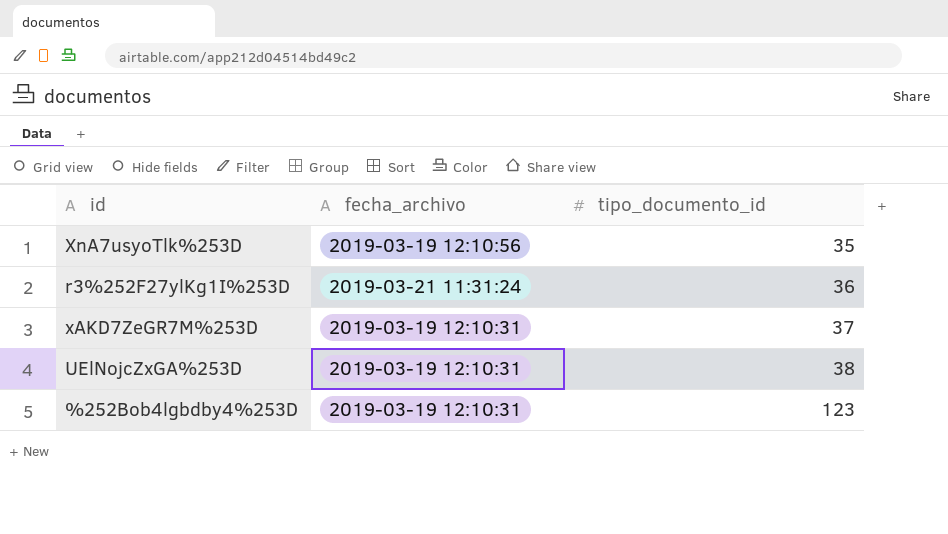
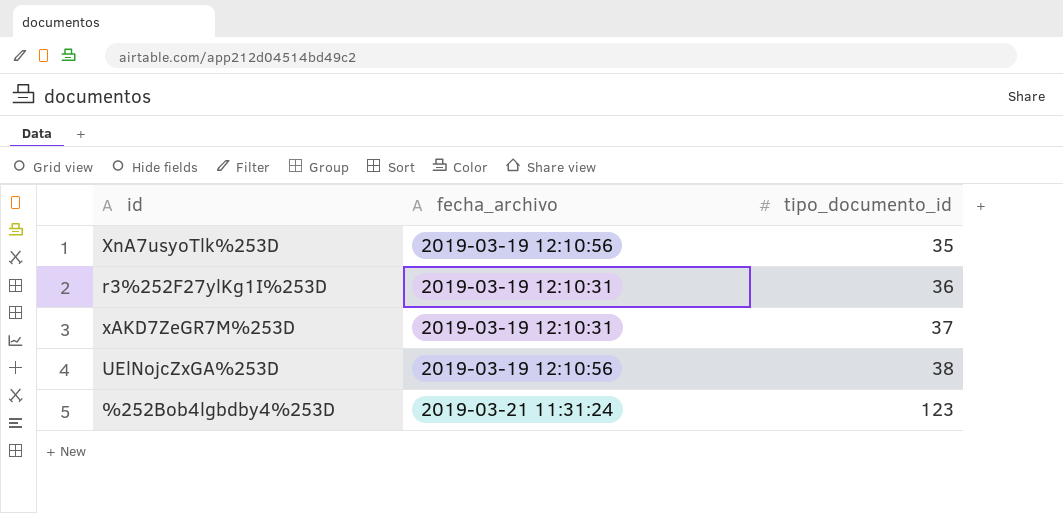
r3%252F27ylKg1I%253D | fecha_archivo: 2019-03-21 11:31:24 -> 2019-03-19 12:10:31
UElNojcZxGA%253D | fecha_archivo: 2019-03-19 12:10:31 -> 2019-03-19 12:10:56
%252Bob4lgbdby4%253D | fecha_archivo: 2019-03-19 12:10:31 -> 2019-03-21 11:31:24

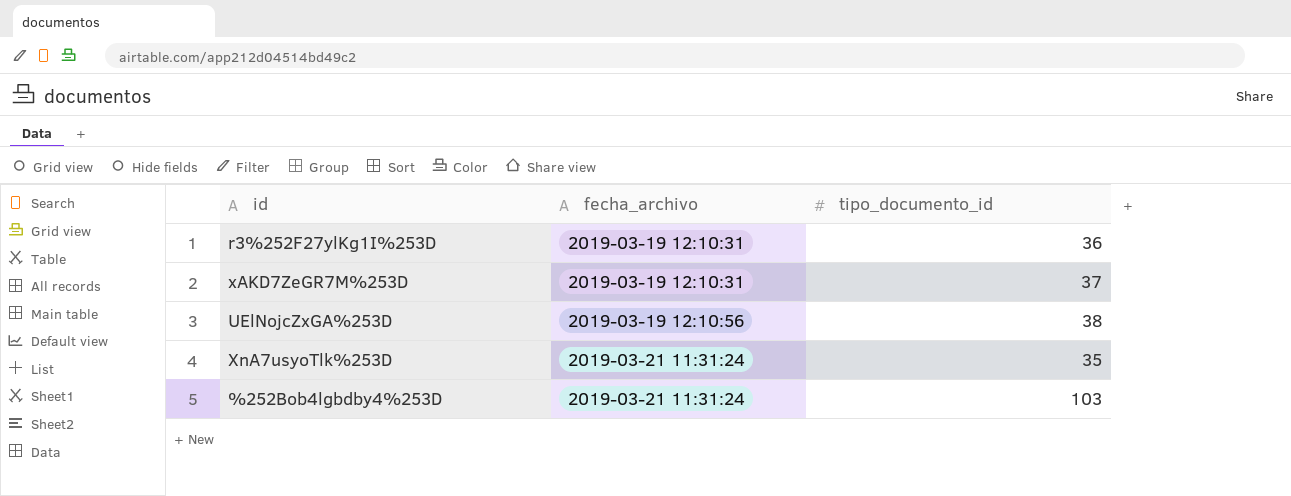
row order: tipo_documento_id ascending -> fecha_archivo ascending
XnA7usyoTlk%253D | fecha_archivo: 2019-03-19 12:10:56 -> 2019-03-21 11:31:24
%252Bob4lgbdby4%253D | tipo_documento_id: 123 -> 103

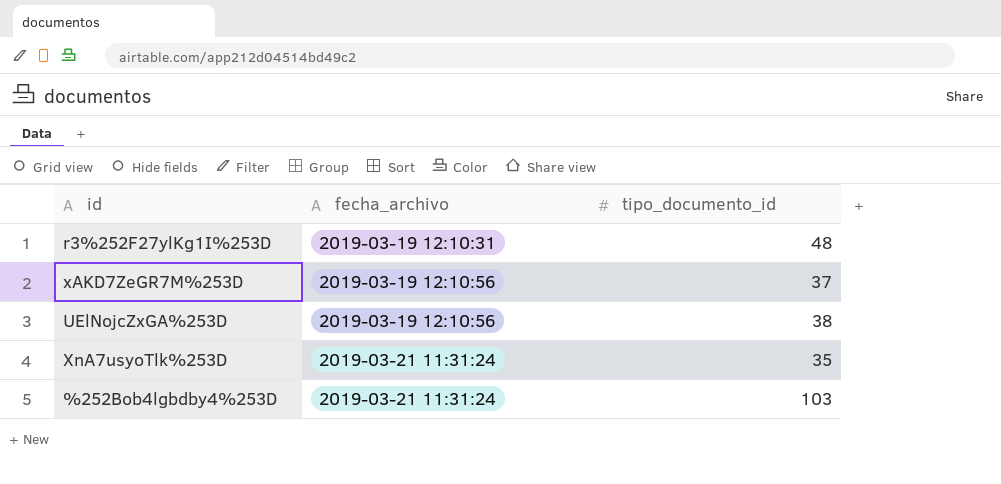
r3%252F27ylKg1I%253D | tipo_documento_id: 36 -> 48
xAKD7ZeGR7M%253D | fecha_archivo: 2019-03-19 12:10:31 -> 2019-03-19 12:10:56

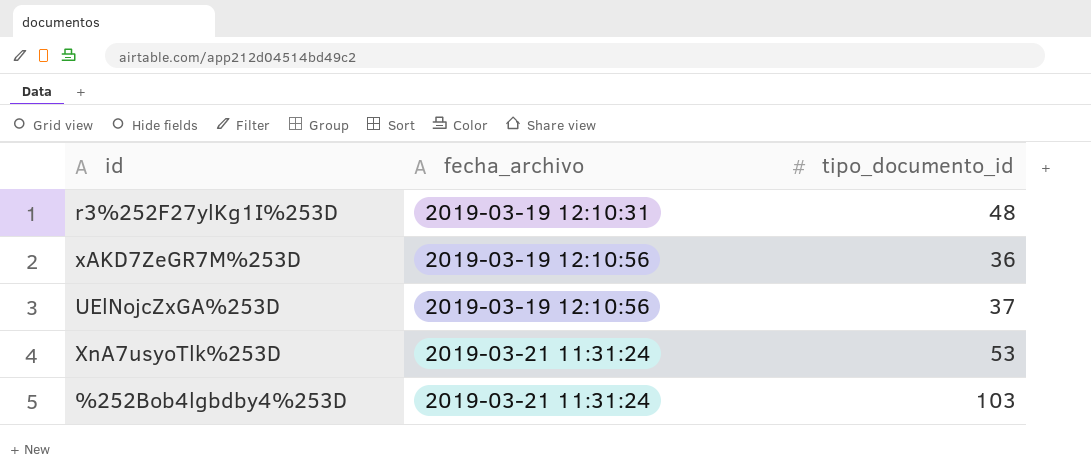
xAKD7ZeGR7M%253D | tipo_documento_id: 37 -> 36
UElNojcZxGA%253D | tipo_documento_id: 38 -> 37
XnA7usyoTlk%253D | tipo_documento_id: 35 -> 53

